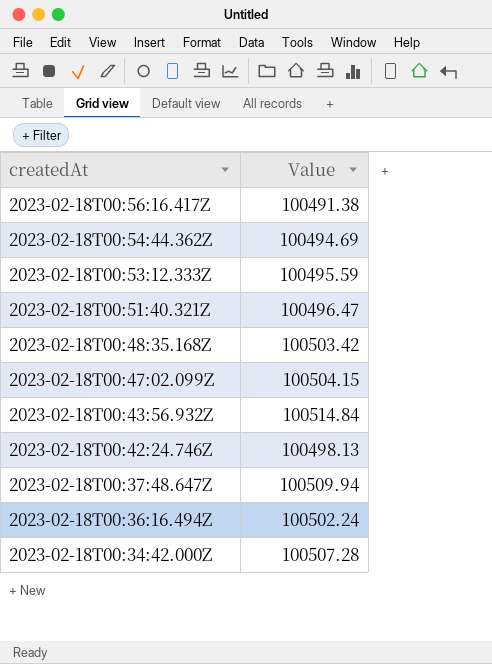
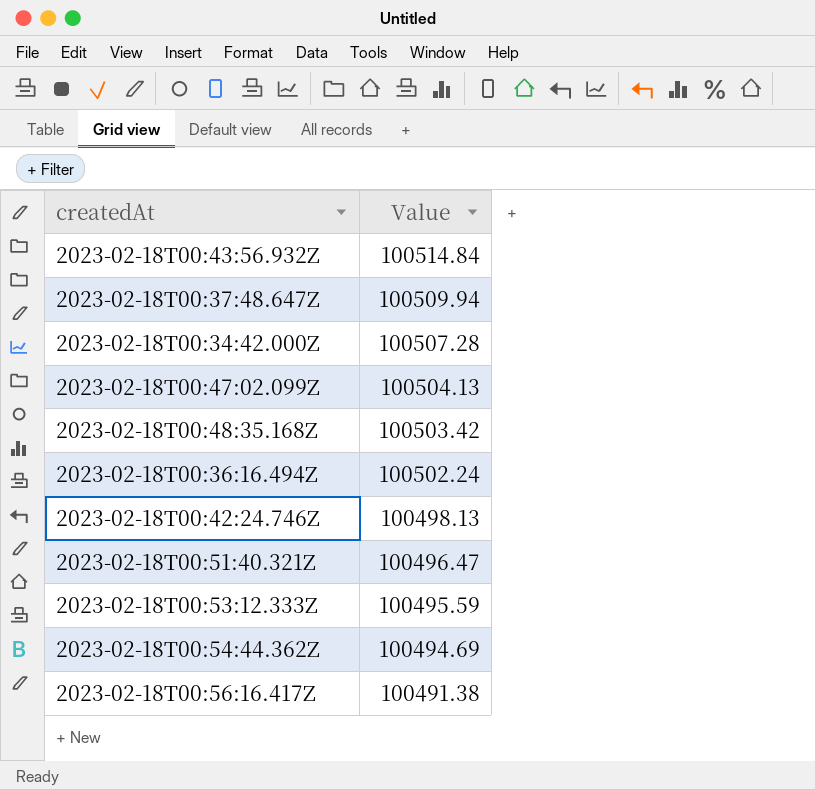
row order: createdAt descending -> Value descending
2023-02-18T00:47:02.099Z | Value: 100504.15 -> 100504.13

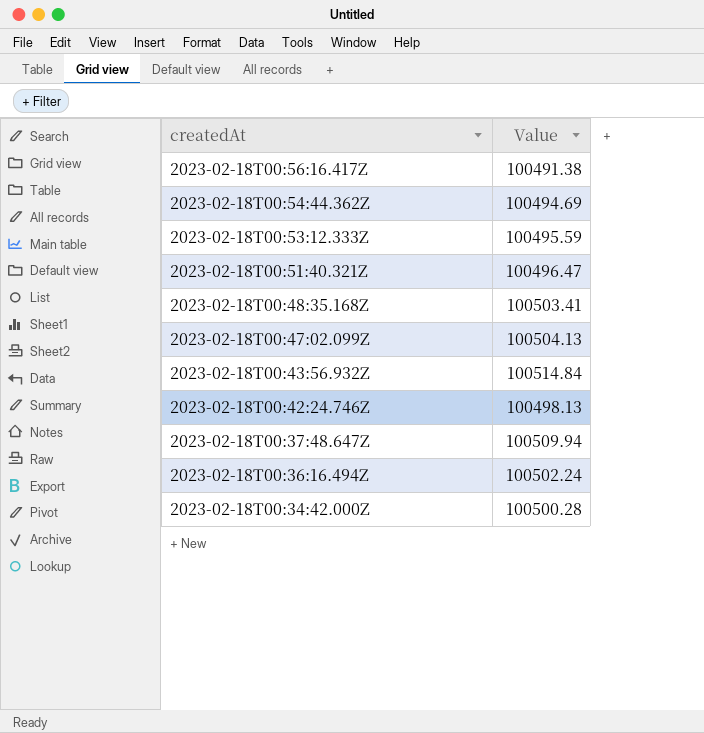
row order: Value descending -> createdAt descending
2023-02-18T00:48:35.168Z | Value: 100503.42 -> 100503.41
2023-02-18T00:34:42.000Z | Value: 100507.28 -> 100500.28

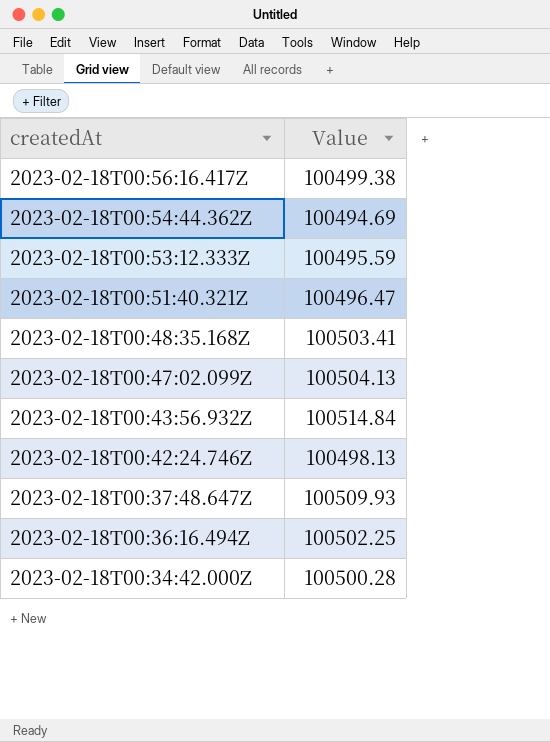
2023-02-18T00:56:16.417Z | Value: 100491.38 -> 100499.38
2023-02-18T00:37:48.647Z | Value: 100509.94 -> 100509.93
2023-02-18T00:36:16.494Z | Value: 100502.24 -> 100502.25

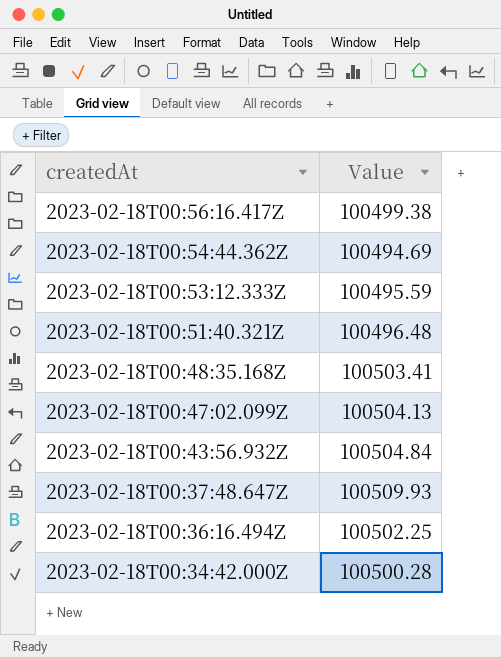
row 2023-02-18T00:42:24.746Z: 100498.13 -> none
2023-02-18T00:51:40.321Z | Value: 100496.47 -> 100496.48
2023-02-18T00:43:56.932Z | Value: 100514.84 -> 100504.84

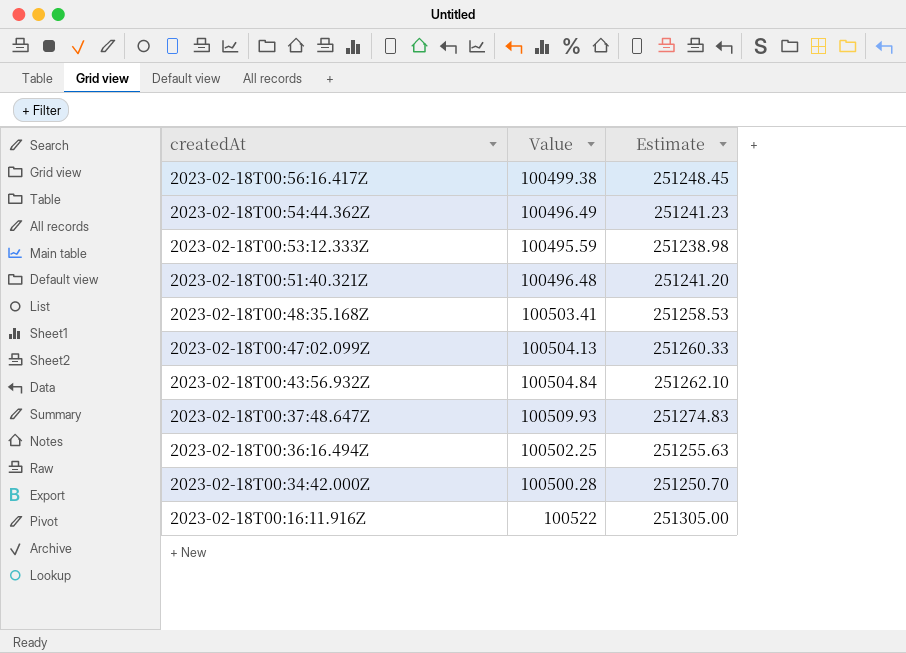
column Estimate | formula: none -> [Value] * 2.5
2023-02-18T00:54:44.362Z | Value: 100494.69 -> 100496.49
row 2023-02-18T00:16:11.916Z: none -> 100522 | 251305.00

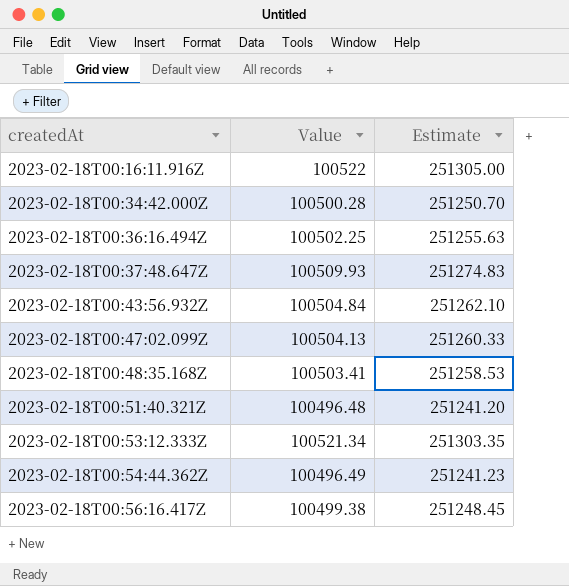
row order: createdAt descending -> createdAt ascending
2023-02-18T00:53:12.333Z | Value: 100495.59 -> 100521.34
2023-02-18T00:53:12.333Z | Estimate: 251238.98 -> 251303.35

